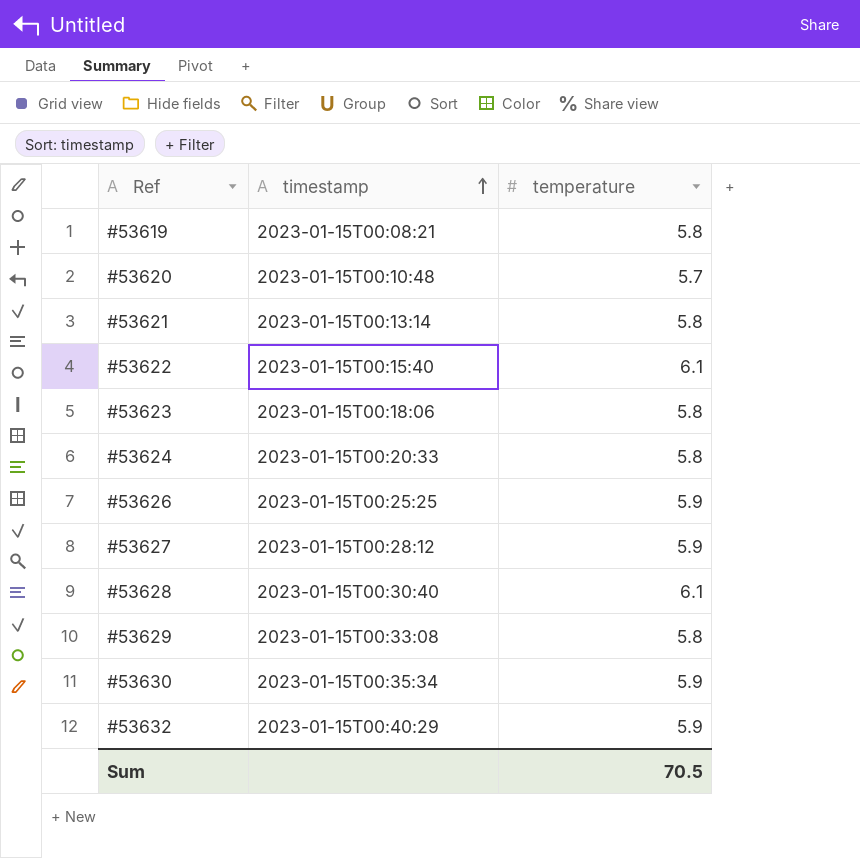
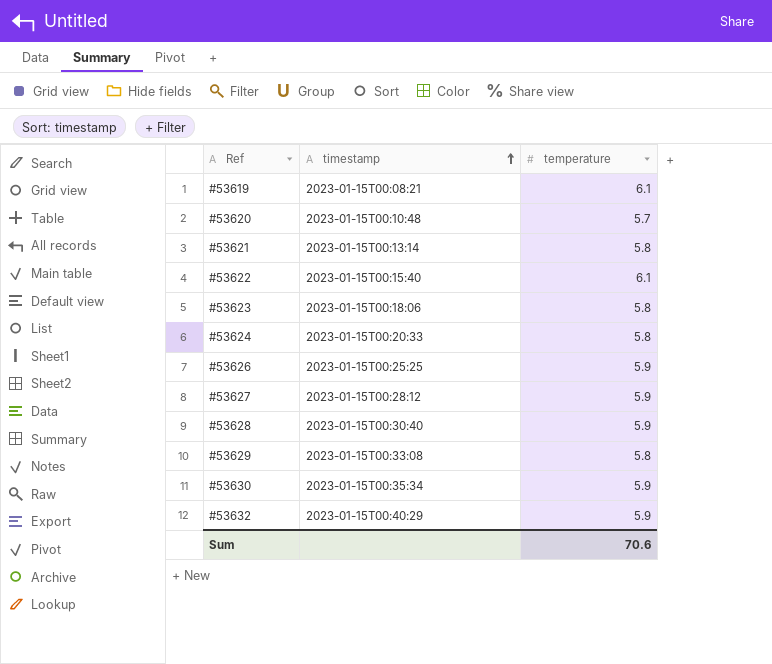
#53619 | temperature: 5.8 -> 6.1
#53628 | temperature: 6.1 -> 5.9
Sum | temperature: 70.5 -> 70.6

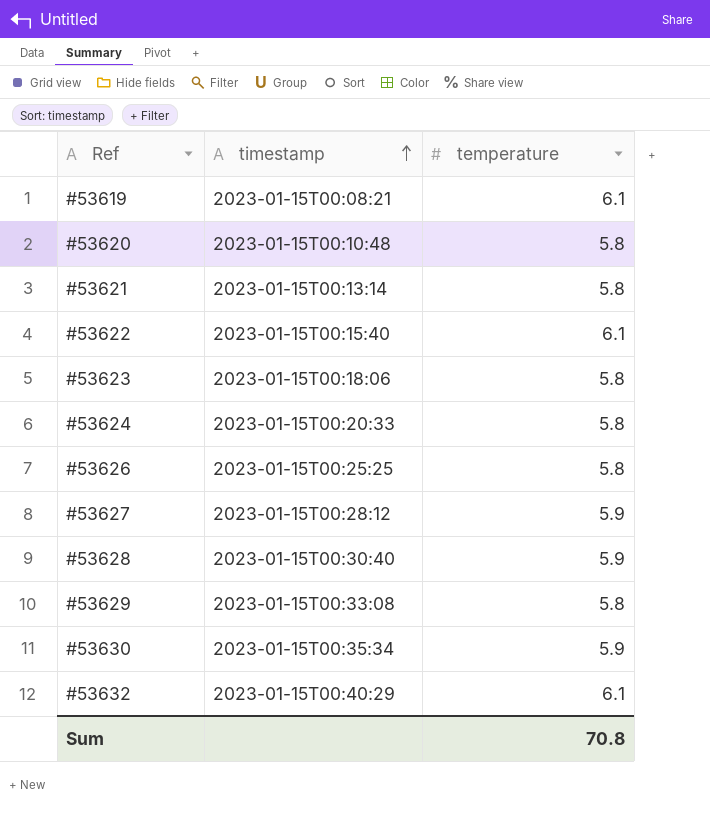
#53620 | temperature: 5.7 -> 5.8
#53626 | temperature: 5.9 -> 5.8
#53632 | temperature: 5.9 -> 6.1
Sum | temperature: 70.6 -> 70.8

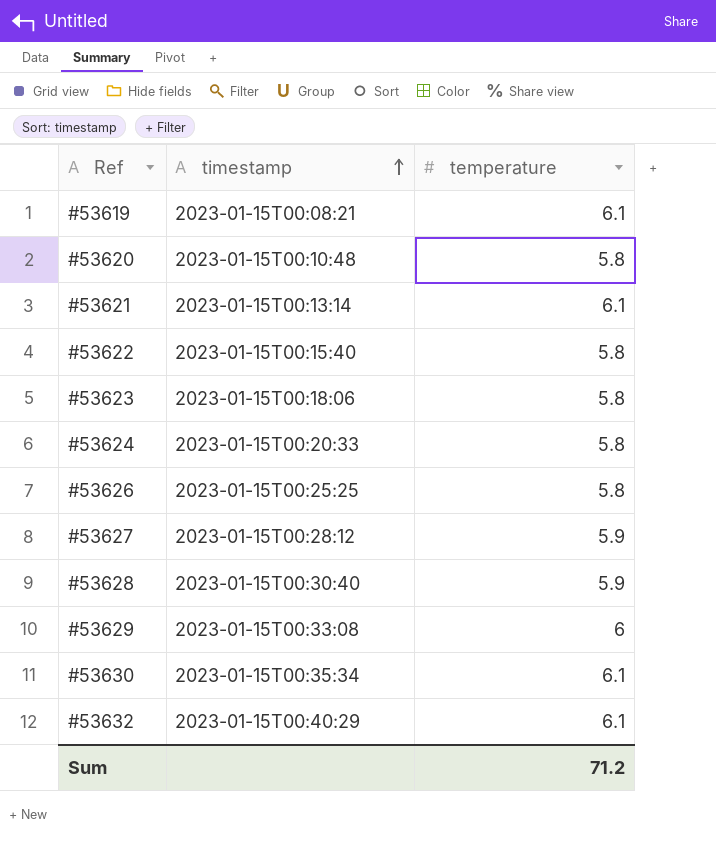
#53621 | temperature: 5.8 -> 6.1
#53622 | temperature: 6.1 -> 5.8
#53629 | temperature: 5.8 -> 6
#53630 | temperature: 5.9 -> 6.1
Sum | temperature: 70.8 -> 71.2

